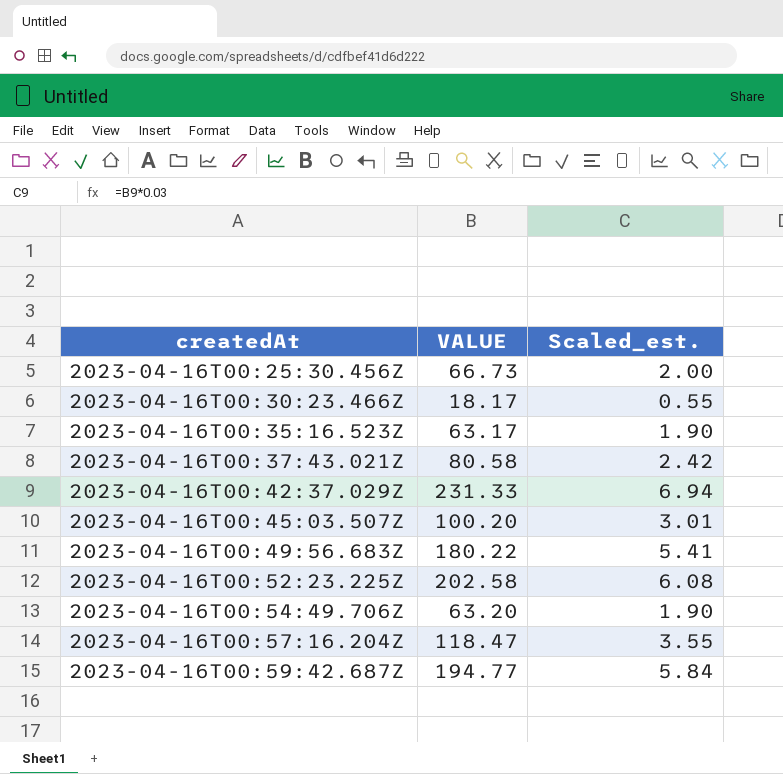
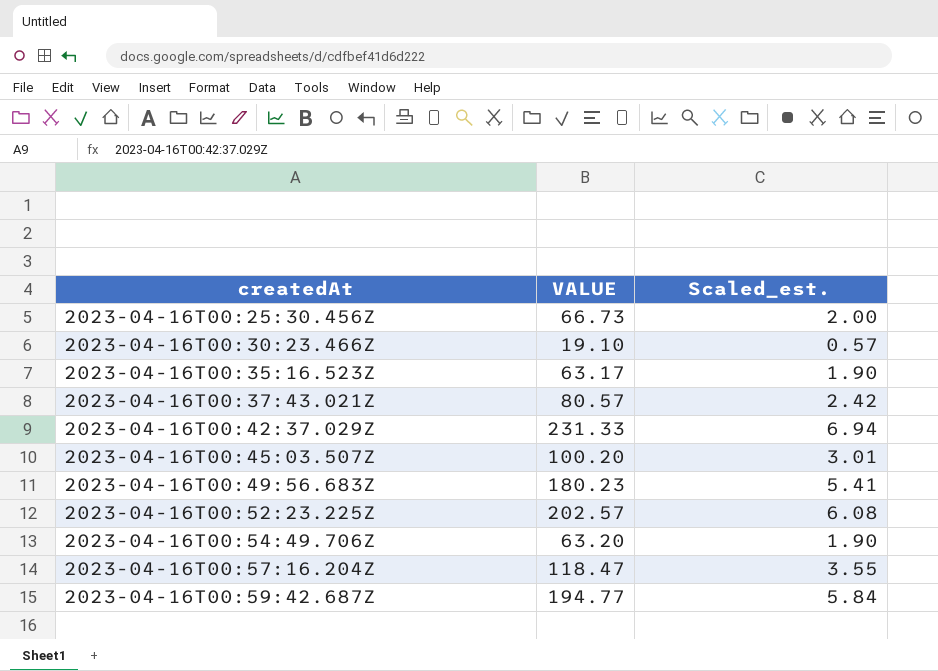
2023-04-16T00:30:23.466Z | VALUE: 18.17 -> 19.10
2023-04-16T00:30:23.466Z | Scaled_est.: 0.55 -> 0.57
2023-04-16T00:37:43.021Z | VALUE: 80.58 -> 80.57
2023-04-16T00:49:56.683Z | VALUE: 180.22 -> 180.23
2023-04-16T00:52:23.225Z | VALUE: 202.58 -> 202.57

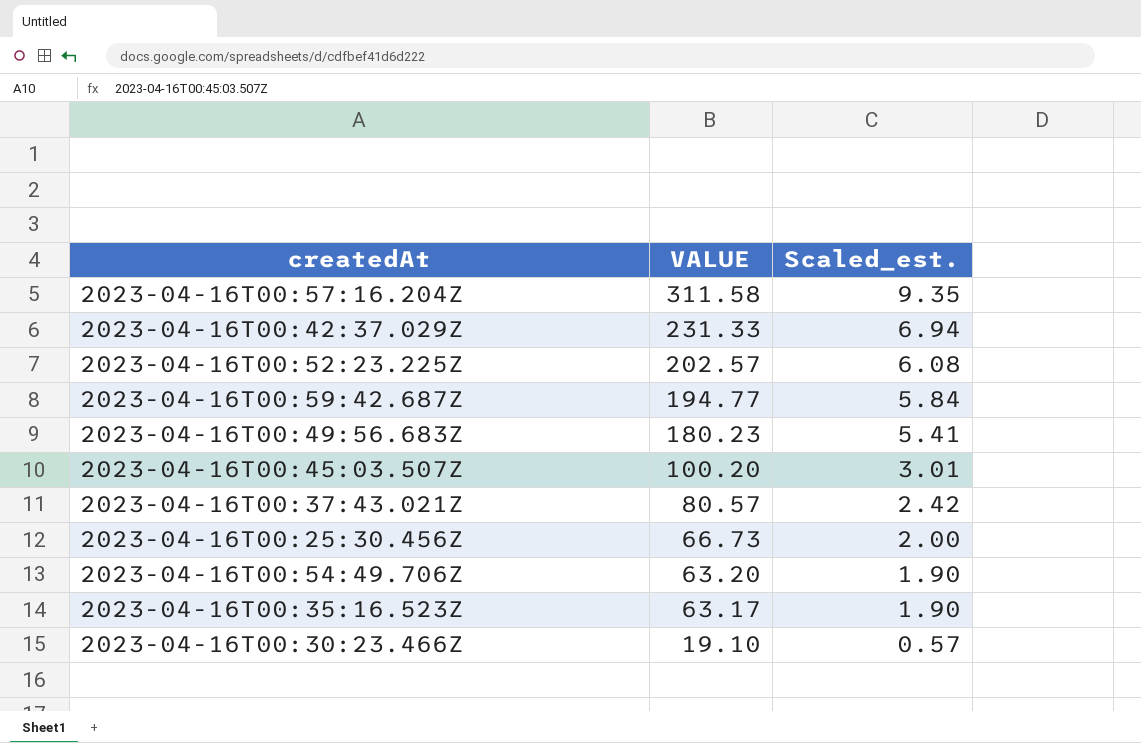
row order: createdAt ascending -> VALUE descending
2023-04-16T00:57:16.204Z | VALUE: 118.47 -> 311.58
2023-04-16T00:57:16.204Z | Scaled_est.: 3.55 -> 9.35

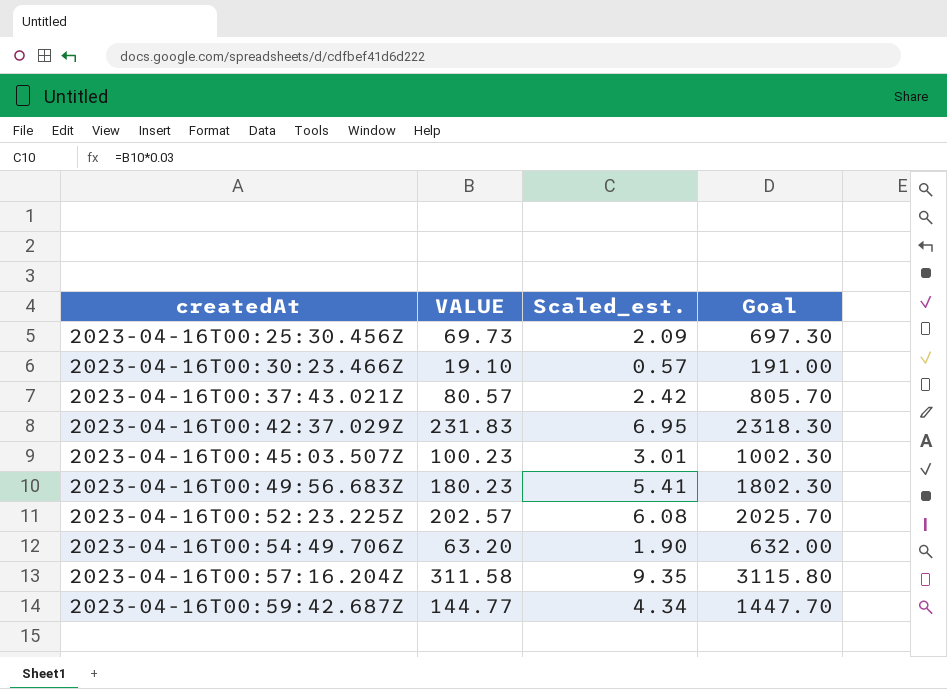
row order: VALUE descending -> createdAt ascending
column Goal | formula: none -> [VALUE] * 10
row 2023-04-16T00:35:16.523Z: 63.17 | 1.90 -> none
2023-04-16T00:25:30.456Z | VALUE: 66.73 -> 69.73
2023-04-16T00:25:30.456Z | Scaled_est.: 2.00 -> 2.09
2023-04-16T00:42:37.029Z | VALUE: 231.33 -> 231.83
2023-04-16T00:42:37.029Z | Scaled_est.: 6.94 -> 6.95
2023-04-16T00:45:03.507Z | VALUE: 100.20 -> 100.23
2023-04-16T00:59:42.687Z | VALUE: 194.77 -> 144.77
2023-04-16T00:59:42.687Z | Scaled_est.: 5.84 -> 4.34

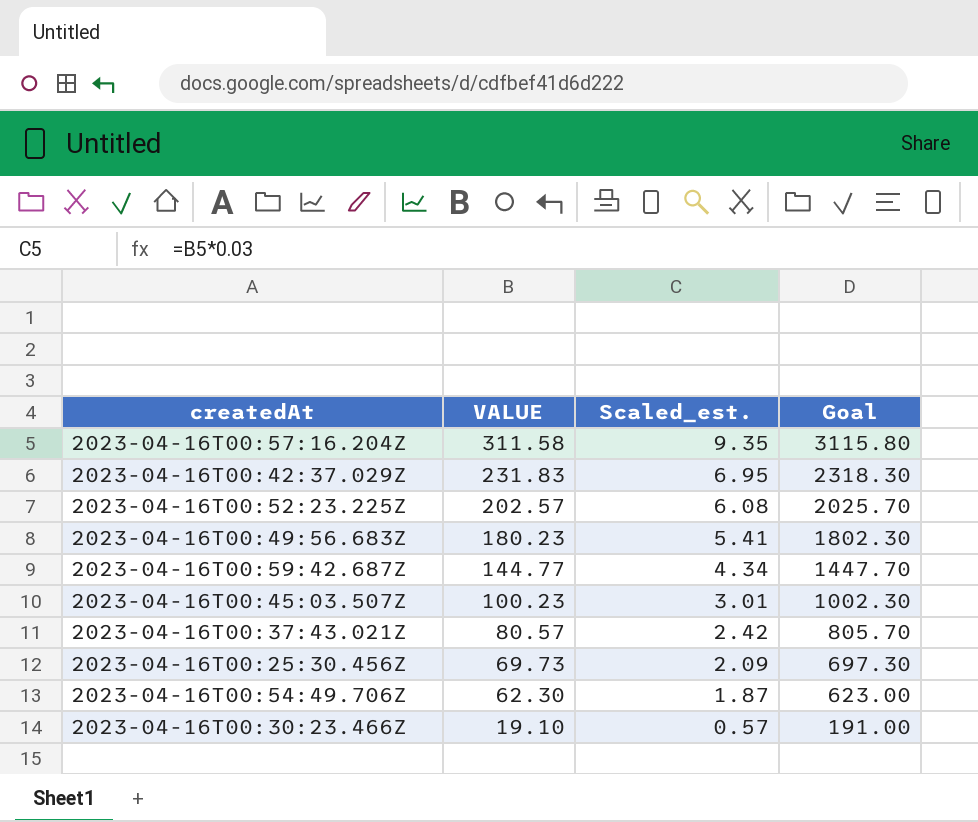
row order: createdAt ascending -> VALUE descending
2023-04-16T00:54:49.706Z | VALUE: 63.20 -> 62.30
2023-04-16T00:54:49.706Z | Scaled_est.: 1.90 -> 1.87
2023-04-16T00:54:49.706Z | Goal: 632.00 -> 623.00

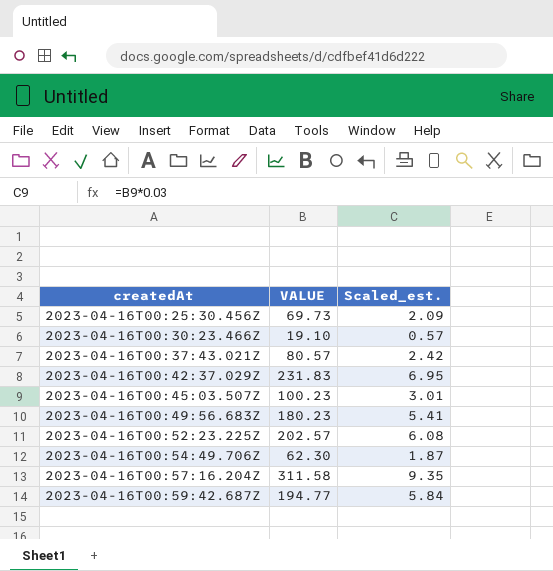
row order: VALUE descending -> createdAt ascending
column Goal | formula: [VALUE] * 10 -> none
2023-04-16T00:59:42.687Z | VALUE: 144.77 -> 194.77
2023-04-16T00:59:42.687Z | Scaled_est.: 4.34 -> 5.84

